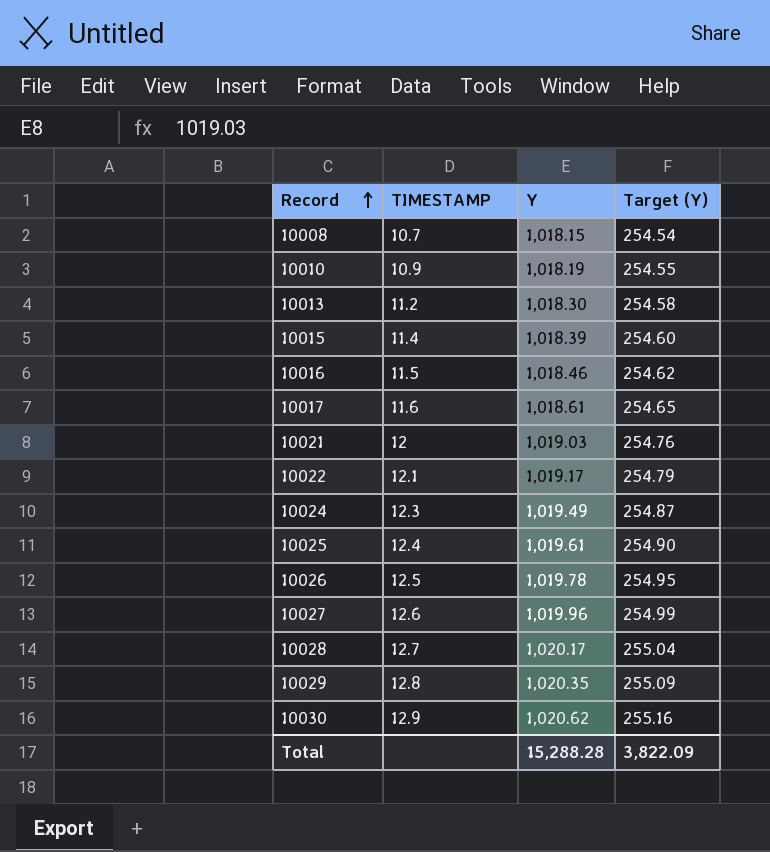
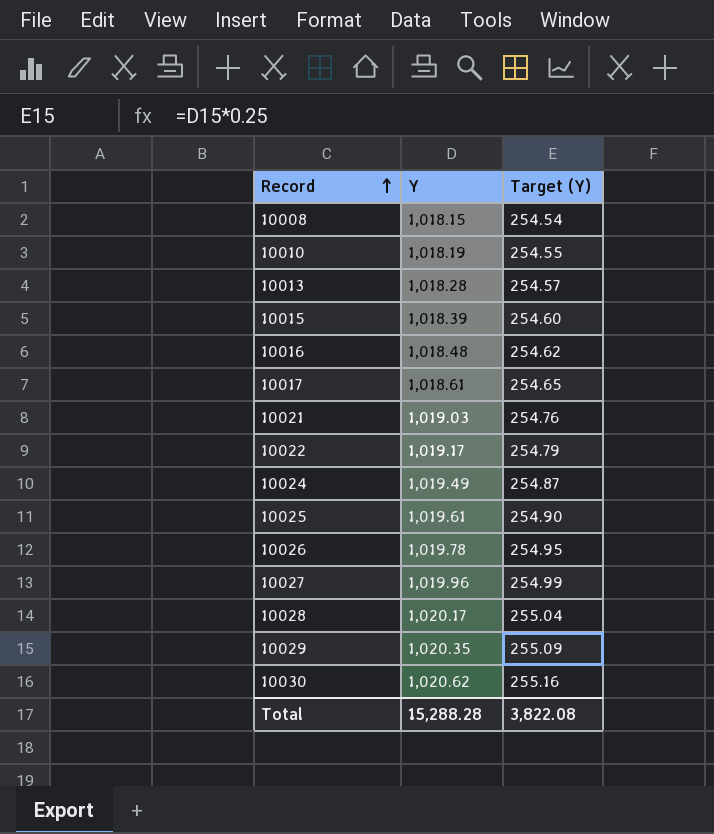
column TIMESTAMP | position: 2 -> none
10013 | Y: 1,018.30 -> 1,018.28
10013 | Target (Y): 254.58 -> 254.57
10016 | Y: 1,018.46 -> 1,018.48
Total | Target (Y): 3,822.09 -> 3,822.08

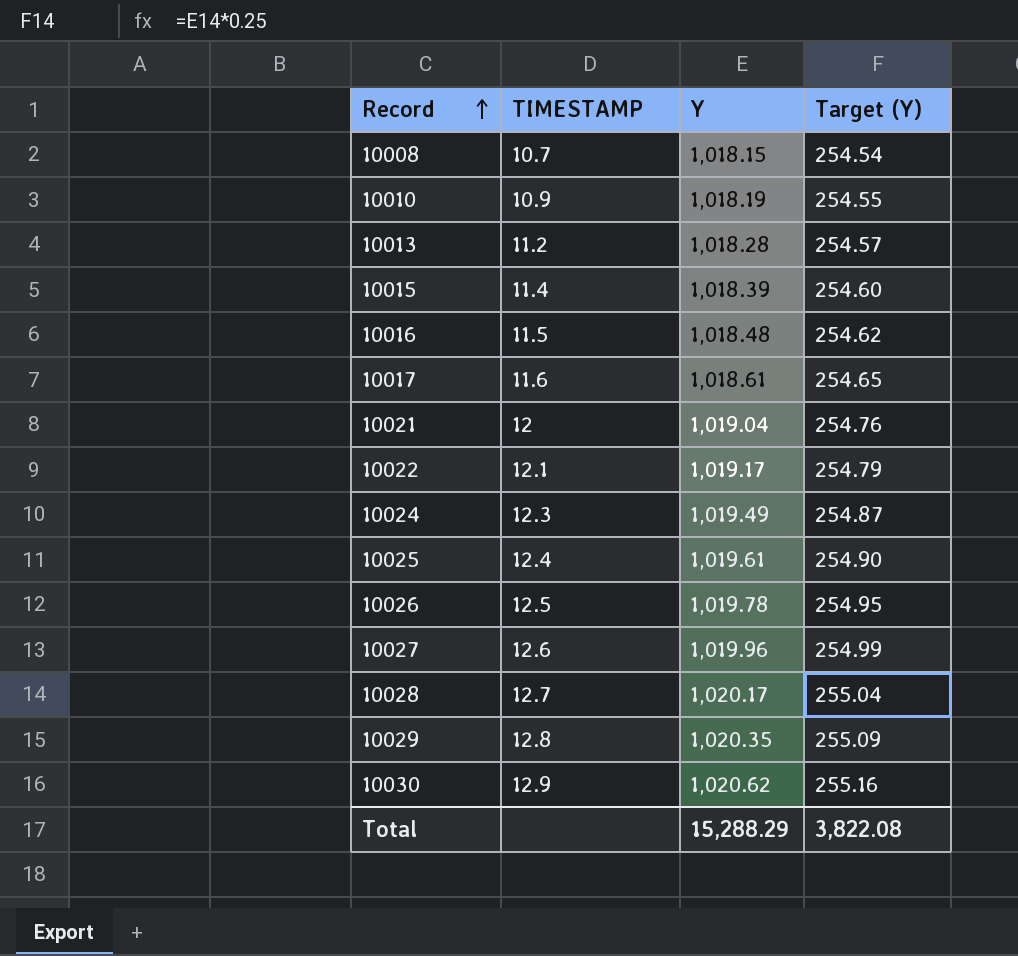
column TIMESTAMP | position: none -> 2
10021 | Y: 1,019.03 -> 1,019.04
Total | Y: 15,288.28 -> 15,288.29

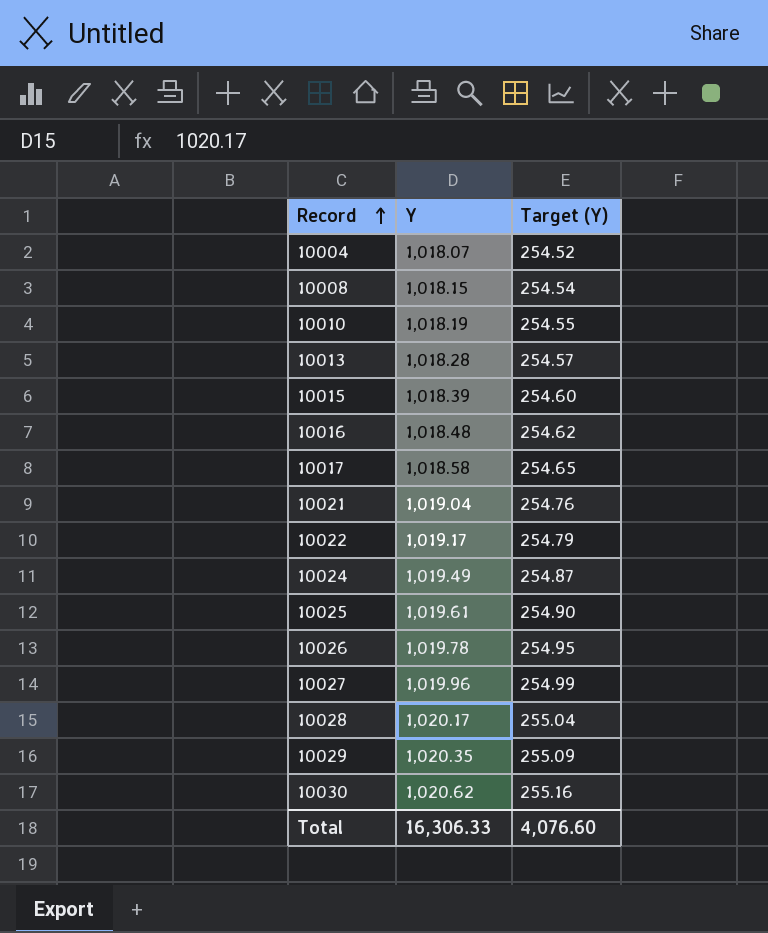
column TIMESTAMP | position: 2 -> none
row 10004: none -> 1,018.07 | 254.52
10017 | Y: 1,018.61 -> 1,018.58
Total | Y: 15,288.29 -> 16,306.33
Total | Target (Y): 3,822.08 -> 4,076.60

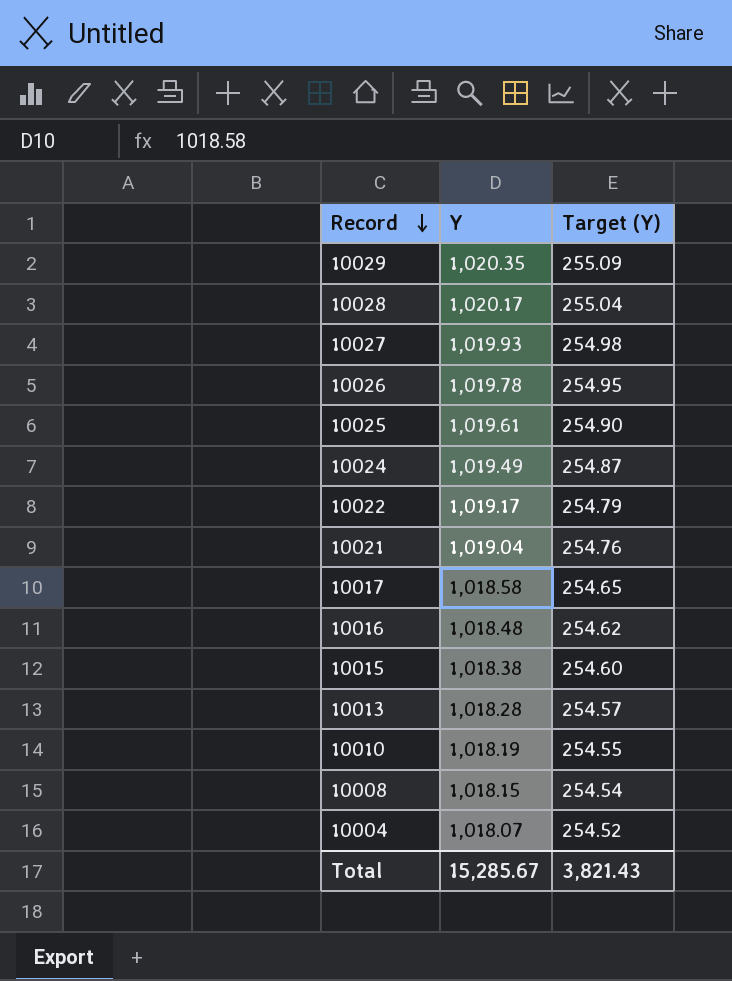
row order: Record ascending -> Record descending
row 10030: 1,020.62 | 255.16 -> none
10027 | Y: 1,019.96 -> 1,019.93
10027 | Target (Y): 254.99 -> 254.98
10015 | Y: 1,018.39 -> 1,018.38
Total | Y: 16,306.33 -> 15,285.67
Total | Target (Y): 4,076.60 -> 3,821.43

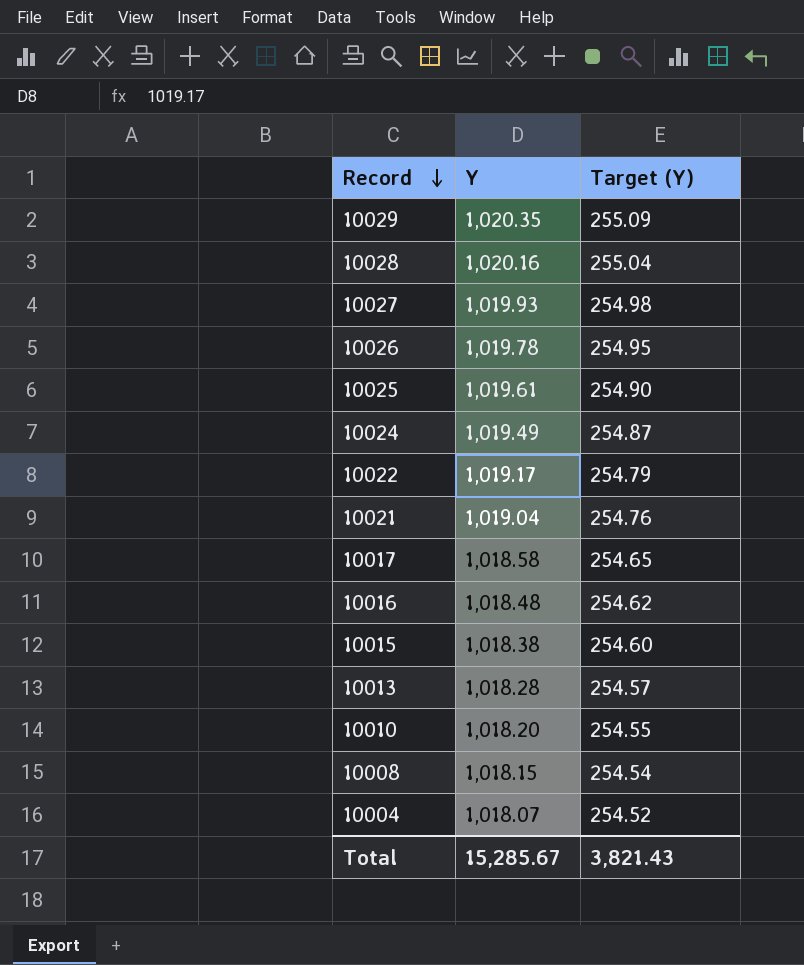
10028 | Y: 1,020.17 -> 1,020.16
10010 | Y: 1,018.19 -> 1,018.20

